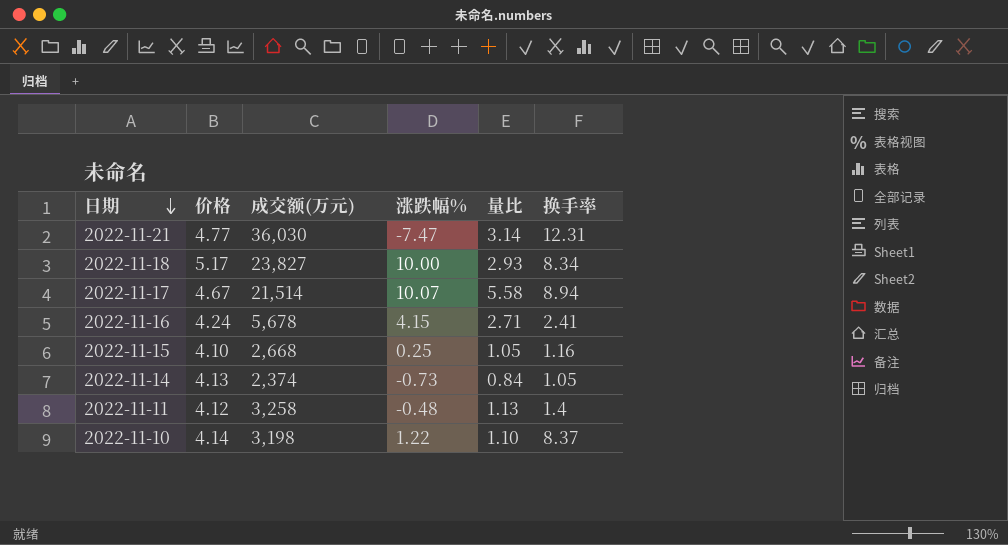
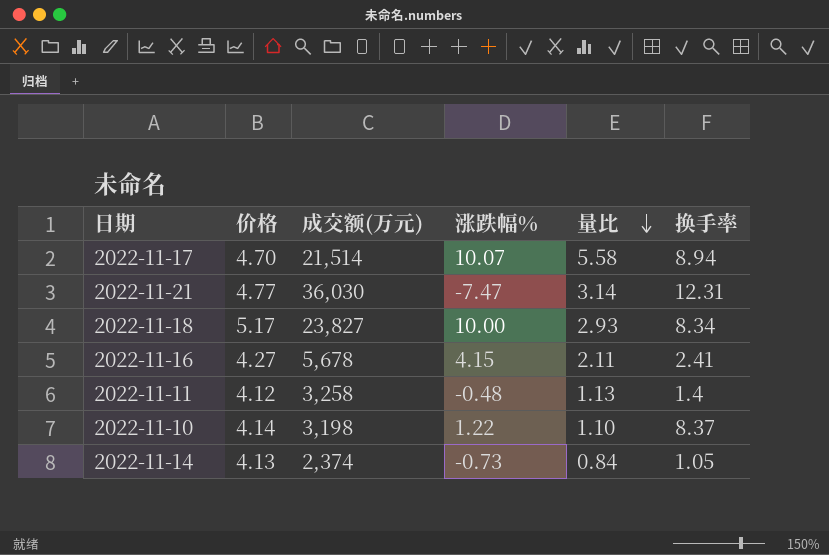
row order: 日期 descending -> 量比 descending
row 2022-11-15: 4.10 | 2,668 | 0.25 | 1.05 | 1.16 -> none
2022-11-17 | 价格: 4.67 -> 4.70
2022-11-16 | 价格: 4.24 -> 4.27
2022-11-16 | 量比: 2.71 -> 2.11

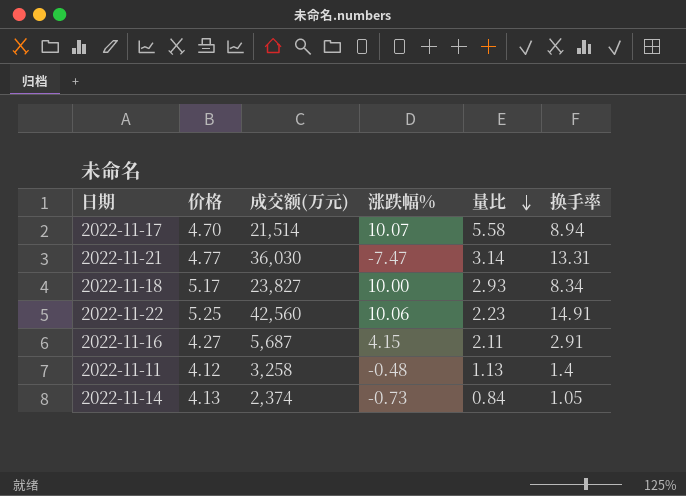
row 2022-11-10: 4.14 | 3,198 | 1.22 | 1.10 | 8.37 -> none
2022-11-21 | 换手率: 12.31 -> 13.31
row 2022-11-22: none -> 5.25 | 42,560 | 10.06 | 2.23 | 14.91
2022-11-16 | 成交额(万元): 5,678 -> 5,687
2022-11-16 | 换手率: 2.41 -> 2.91

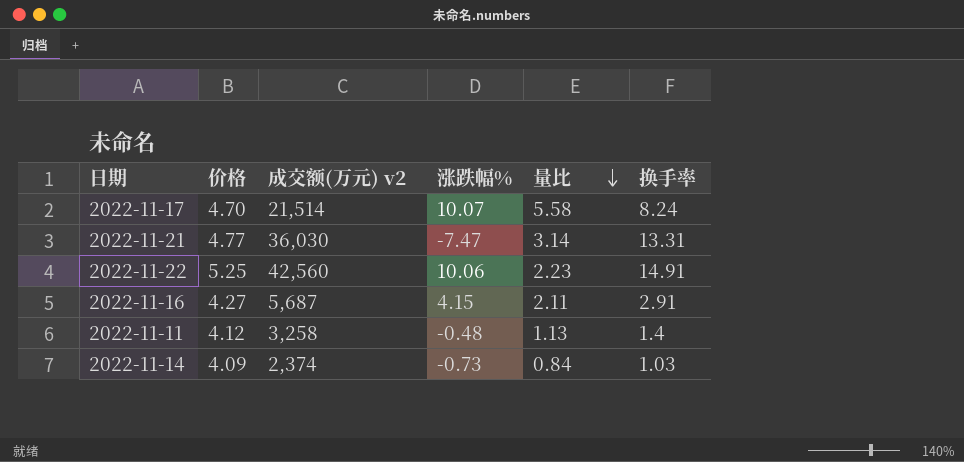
column name: 成交额(万元) -> 成交额(万元) v2
row 2022-11-18: 5.17 | 23,827 | 10.00 | 2.93 | 8.34 -> none
2022-11-17 | 换手率: 8.94 -> 8.24
2022-11-14 | 价格: 4.13 -> 4.09
2022-11-14 | 换手率: 1.05 -> 1.03

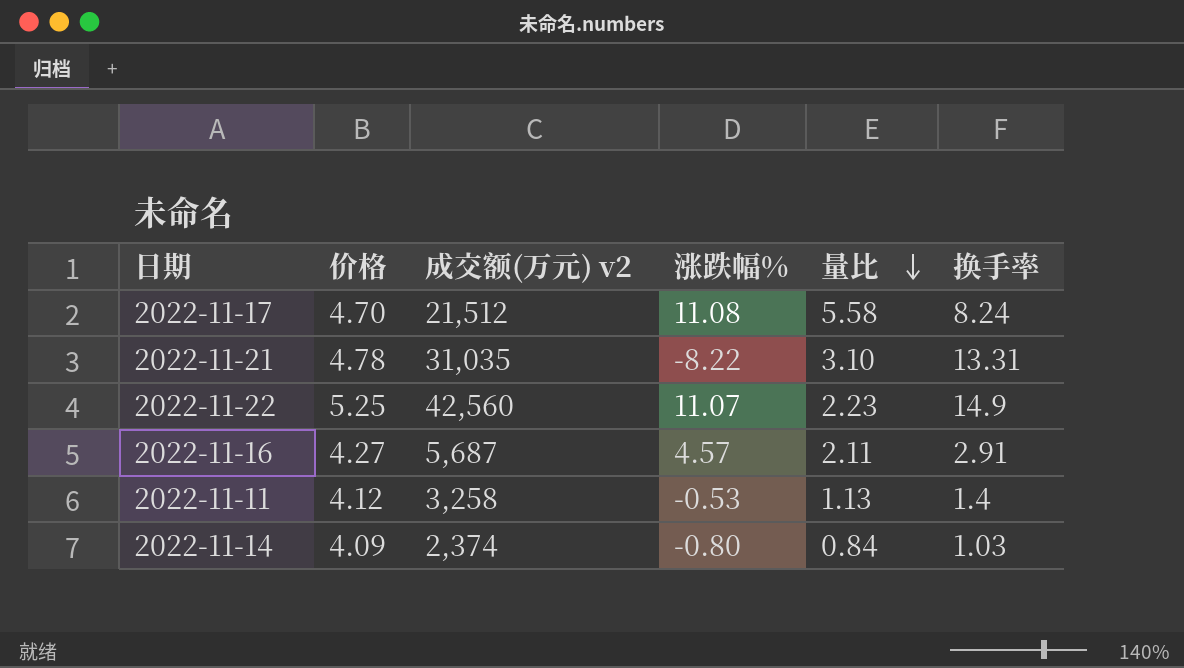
2022-11-17 | 成交额(万元) v2: 21,514 -> 21,512
2022-11-17 | 涨跌幅%: 10.07 -> 11.08
2022-11-21 | 价格: 4.77 -> 4.78
2022-11-21 | 成交额(万元) v2: 36,030 -> 31,035
2022-11-21 | 涨跌幅%: -7.47 -> -8.22
2022-11-21 | 量比: 3.14 -> 3.10
2022-11-22 | 涨跌幅%: 10.06 -> 11.07
2022-11-22 | 换手率: 14.91 -> 14.9
2022-11-16 | 涨跌幅%: 4.15 -> 4.57
2022-11-11 | 涨跌幅%: -0.48 -> -0.53
2022-11-14 | 涨跌幅%: -0.73 -> -0.80

